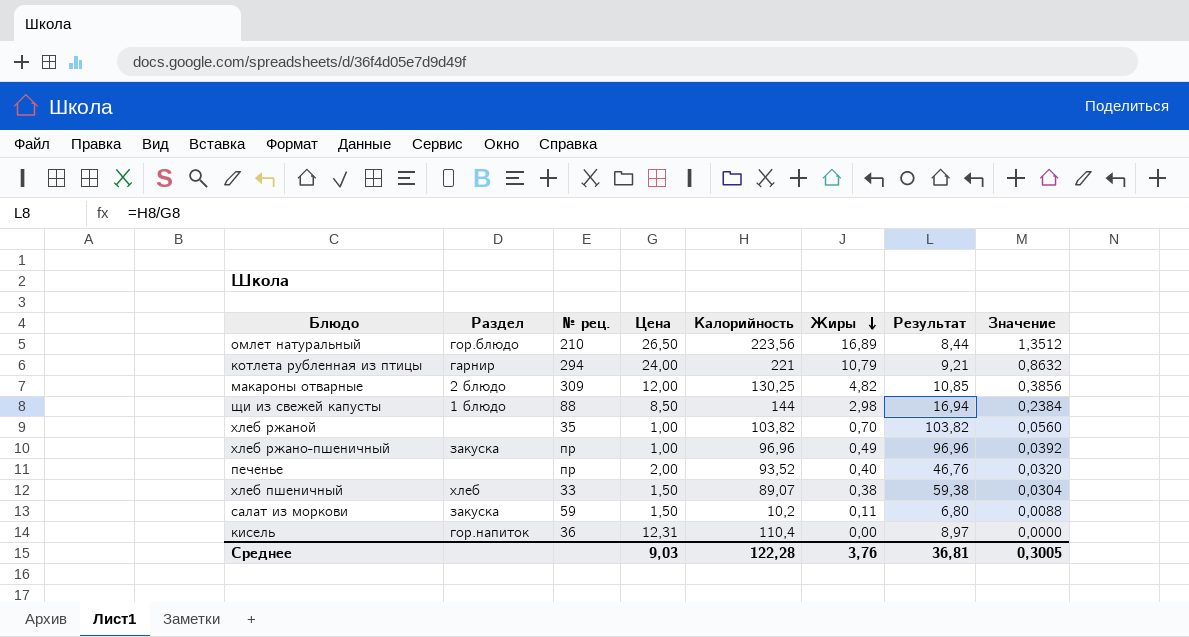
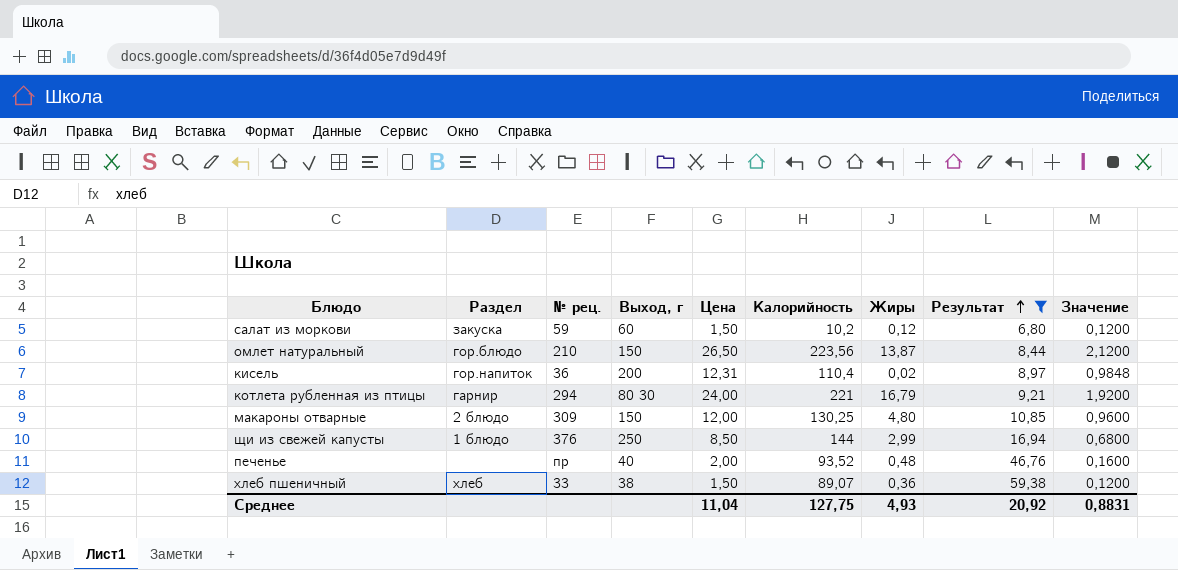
filter: none -> Результат <= 59,38
row order: Жиры descending -> Результат ascending
column Выход, г | position: none -> 4
column Значение | formula: [Жиры] * 0,08 -> [Цена] * 0,08
салат из моркови | Жиры: 0,11 -> 0,12
омлет натуральный | Жиры: 16,89 -> 13,87
кисель | Жиры: 0,00 -> 0,02
котлета рубленная из птицы | Жиры: 10,79 -> 16,79
макароны отварные | Жиры: 4,82 -> 4,80
щи из свежей капусты | № рец.: 88 -> 376
щи из свежей капусты | Жиры: 2,98 -> 2,99
печенье | Жиры: 0,40 -> 0,48
хлеб пшеничный | Жиры: 0,38 -> 0,36
Среднее | Цена: 9,03 -> 11,04
Среднее | Калорийность: 122,28 -> 127,75
Среднее | Жиры: 3,76 -> 4,93
Среднее | Результат: 36,81 -> 20,92
Среднее | Значение: 0,3005 -> 0,8831

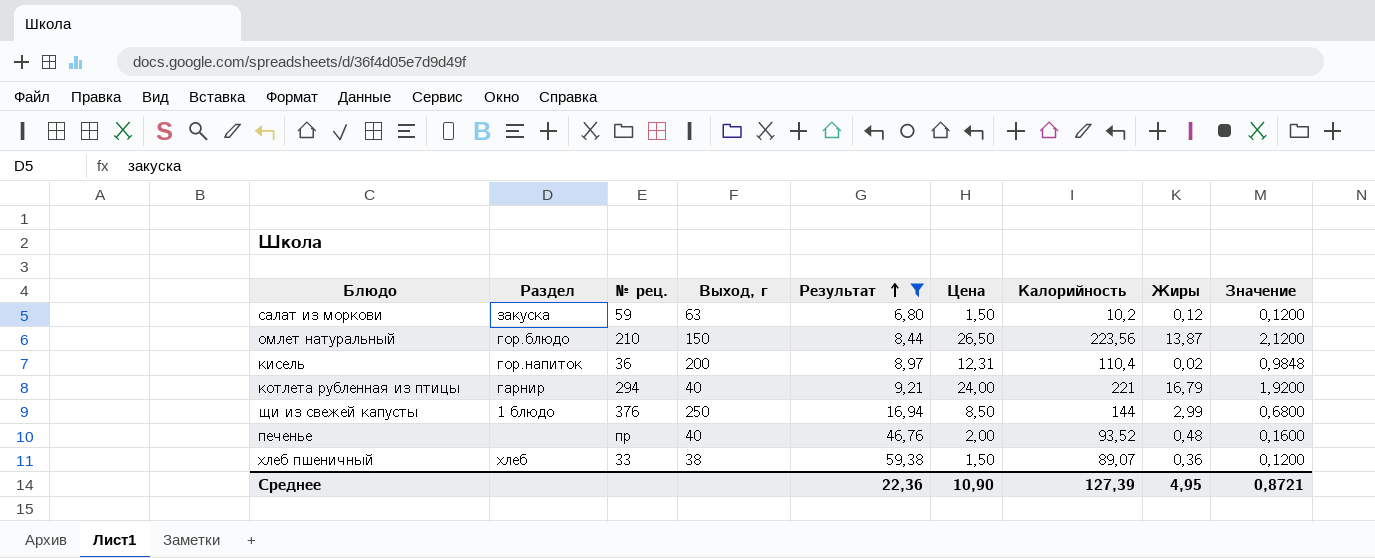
column Результат | position: 8 -> 5
row макароны отварные: 2 блюдо | 309 | 150 | 12,00 | 130,25 | 4,80 | 10,85 | 0,9600 -> none
салат из моркови | Выход, г: 60 -> 63
котлета рубленная из птицы | Выход, г: 80 30 -> 40
Среднее | Результат: 20,92 -> 22,36
Среднее | Цена: 11,04 -> 10,90
Среднее | Калорийность: 127,75 -> 127,39
Среднее | Жиры: 4,93 -> 4,95
Среднее | Значение: 0,8831 -> 0,8721

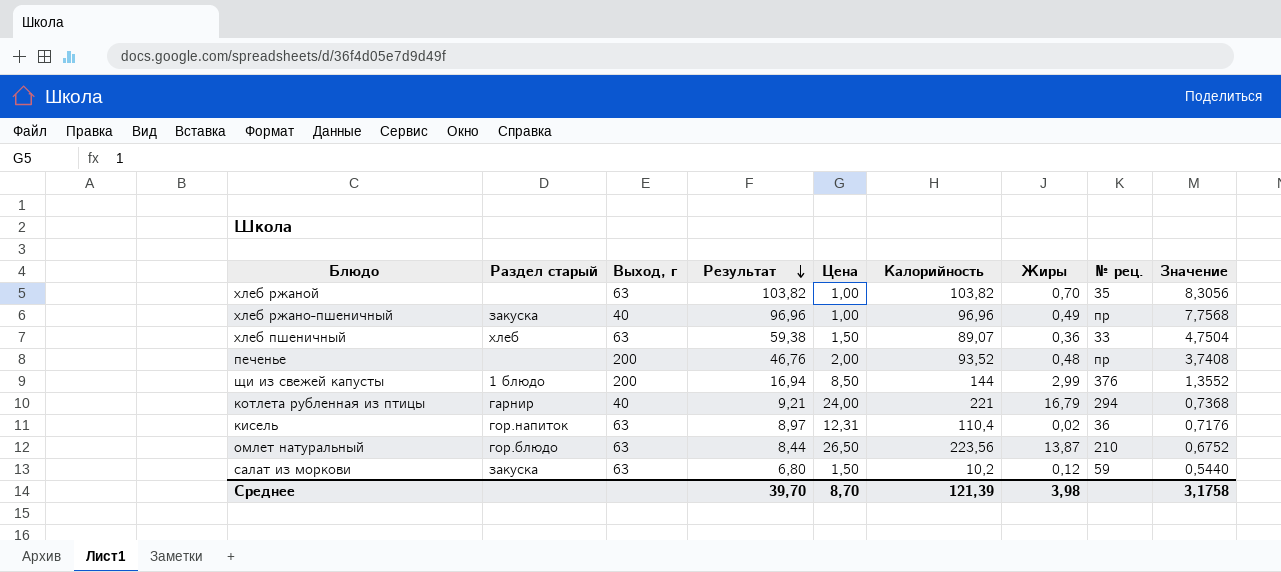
filter: Результат <= 59,38 -> none
row order: Результат ascending -> Результат descending
column name: Раздел -> Раздел старый
column № рец. | position: 3 -> 8
column Значение | formula: [Цена] * 0,08 -> [Результат] * 0,08
хлеб пшеничный | Выход, г: 38 -> 63
печенье | Выход, г: 40 -> 200
щи из свежей капусты | Выход, г: 250 -> 200
кисель | Выход, г: 200 -> 63
омлет натуральный | Выход, г: 150 -> 63
Среднее | Результат: 22,36 -> 39,70
Среднее | Цена: 10,90 -> 8,70
Среднее | Калорийность: 127,39 -> 121,39
Среднее | Жиры: 4,95 -> 3,98
Среднее | Значение: 0,8721 -> 3,1758

